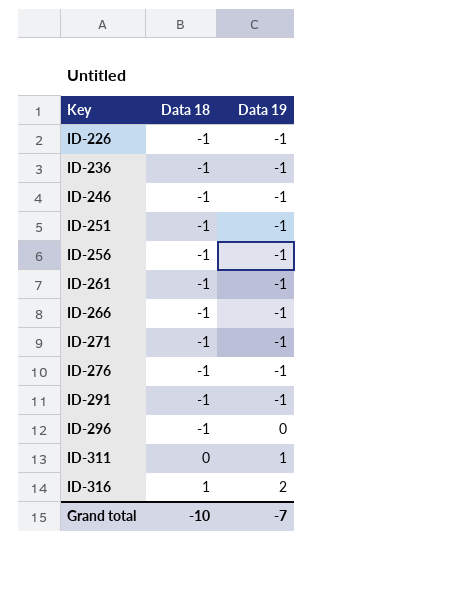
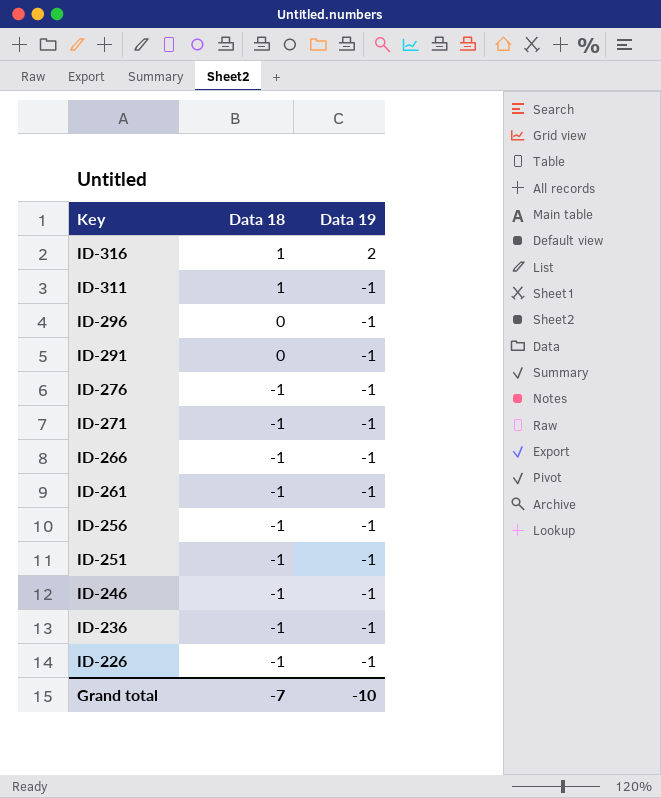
row order: Key ascending -> Key descending
ID-311 | Data 18: 0 -> 1
ID-311 | Data 19: 1 -> -1
ID-296 | Data 18: -1 -> 0
ID-296 | Data 19: 0 -> -1
ID-291 | Data 18: -1 -> 0
Grand total | Data 18: -10 -> -7
Grand total | Data 19: -7 -> -10

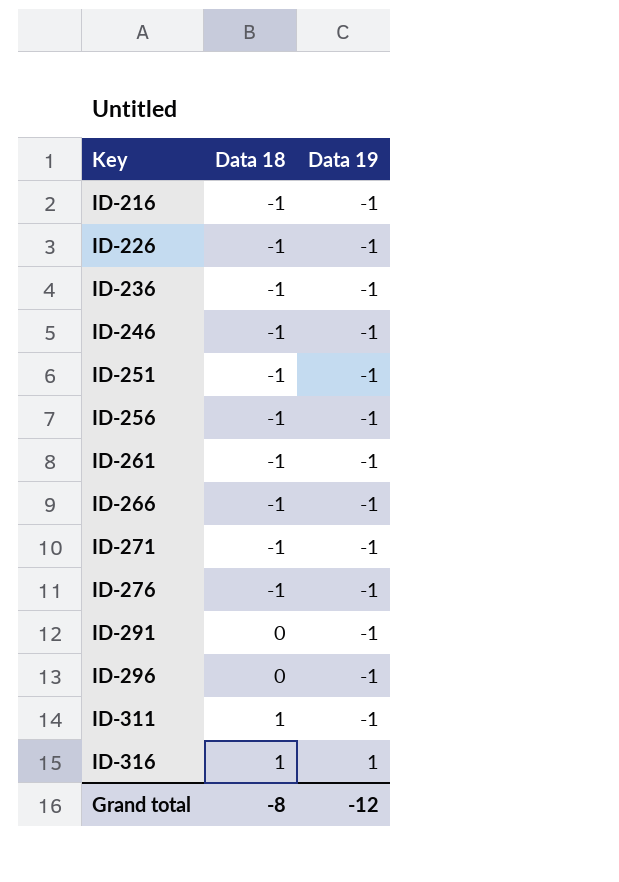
row order: Key descending -> Key ascending
row ID-216: none -> -1 | -1
ID-316 | Data 19: 2 -> 1
Grand total | Data 18: -7 -> -8
Grand total | Data 19: -10 -> -12

